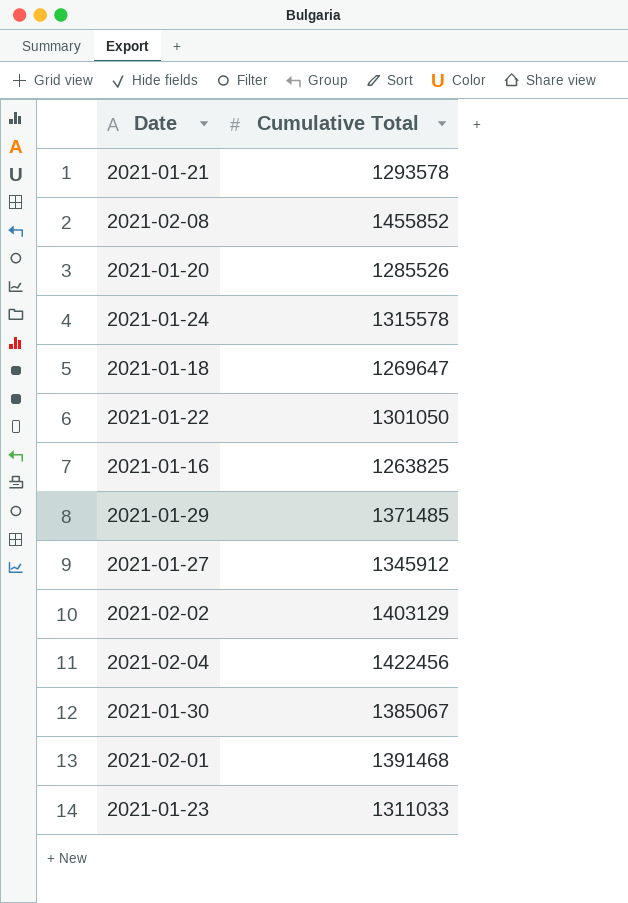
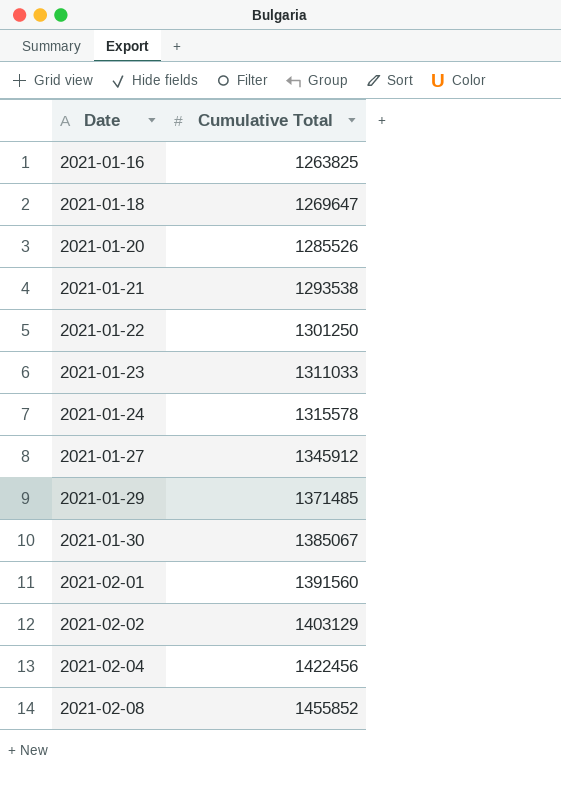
row order: none -> Date ascending
2021-01-21 | Cumulative Total: 1293578 -> 1293538
2021-01-22 | Cumulative Total: 1301050 -> 1301250
2021-02-01 | Cumulative Total: 1391468 -> 1391560

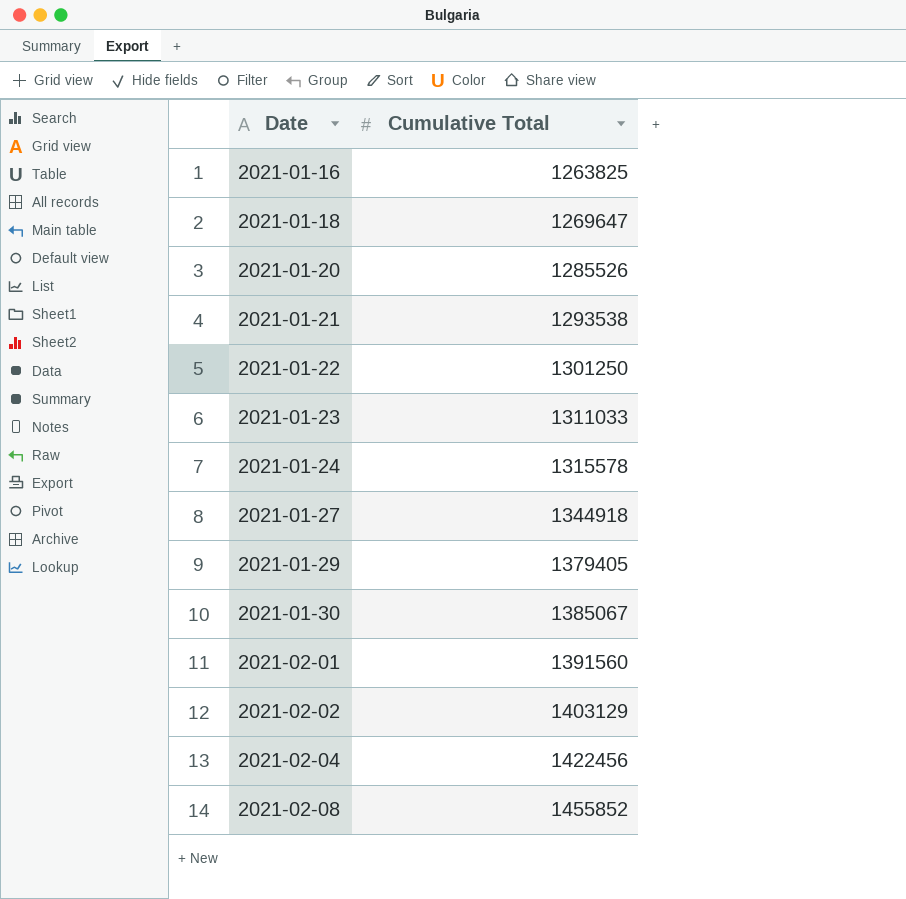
2021-01-27 | Cumulative Total: 1345912 -> 1344918
2021-01-29 | Cumulative Total: 1371485 -> 1379405

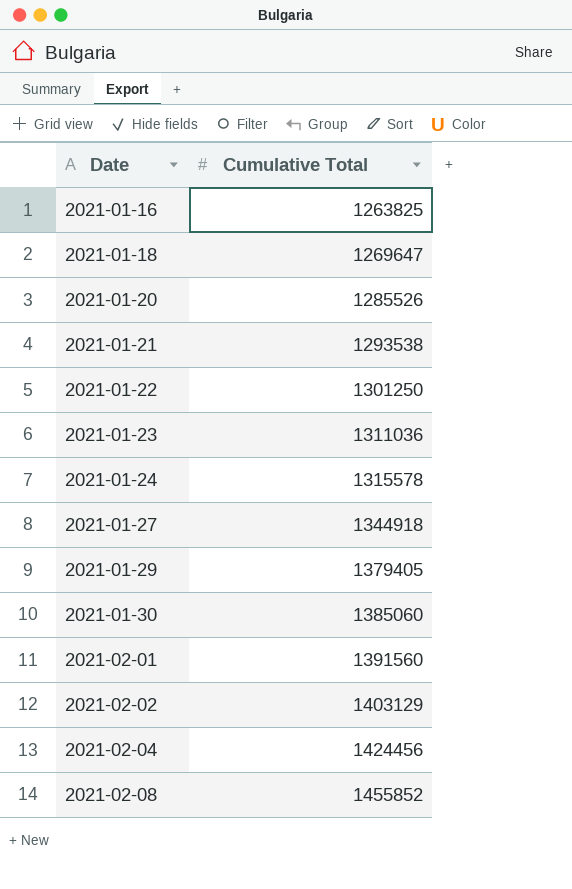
2021-01-23 | Cumulative Total: 1311033 -> 1311036
2021-01-30 | Cumulative Total: 1385067 -> 1385060
2021-02-04 | Cumulative Total: 1422456 -> 1424456

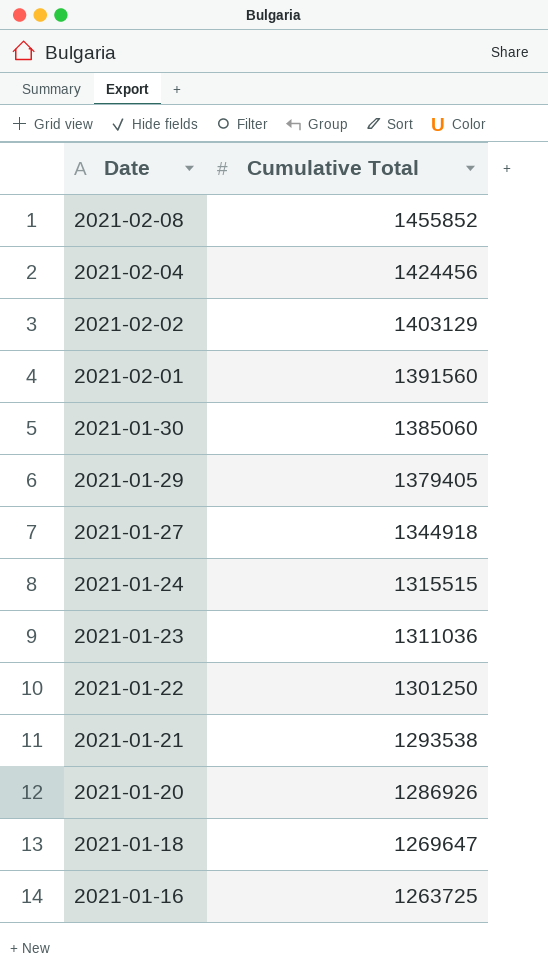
row order: Date ascending -> Date descending
2021-01-24 | Cumulative Total: 1315578 -> 1315515
2021-01-20 | Cumulative Total: 1285526 -> 1286926
2021-01-16 | Cumulative Total: 1263825 -> 1263725

